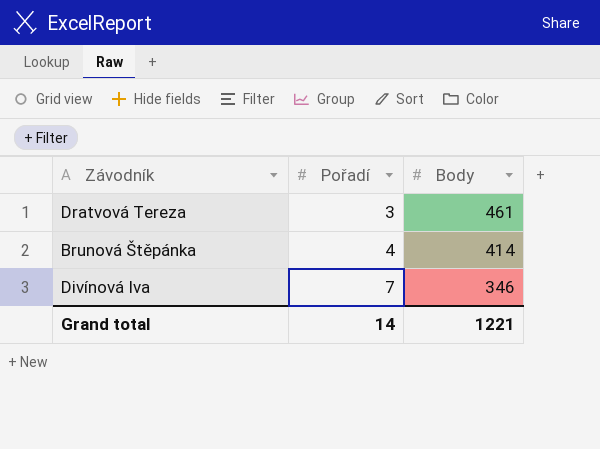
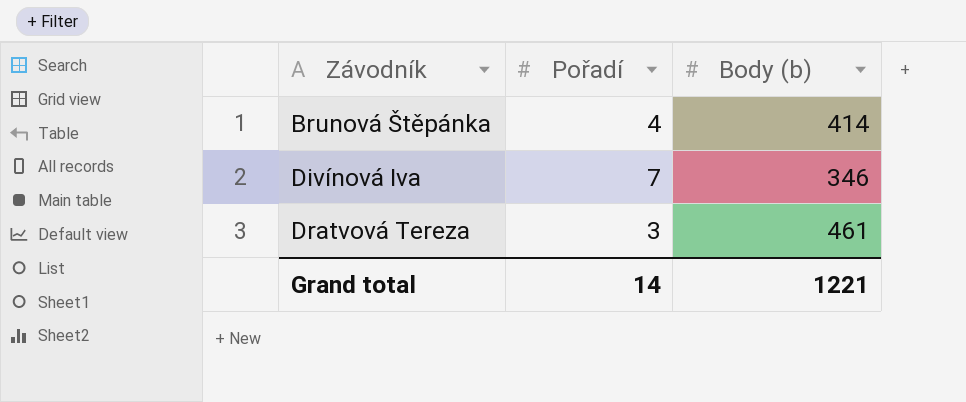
row order: Pořadí ascending -> Závodník ascending
column name: Body -> Body (b)

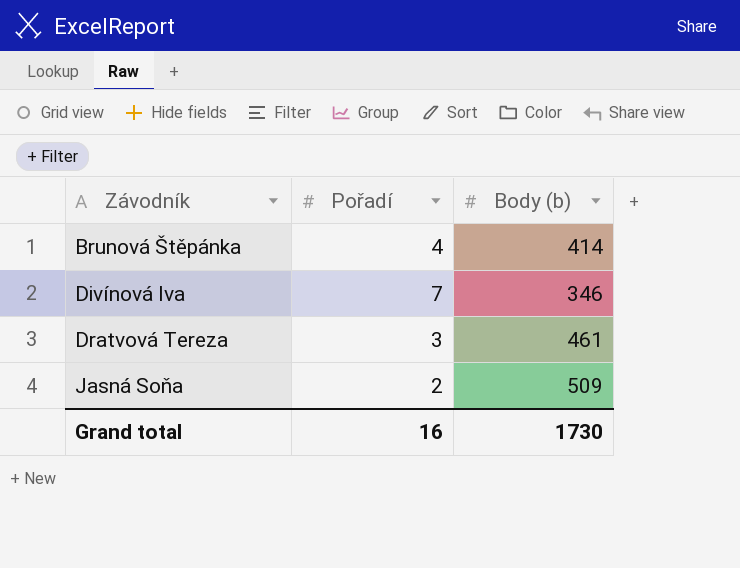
row Jasná Soňa: none -> 2 | 509
Grand total | Pořadí: 14 -> 16
Grand total | Body (b): 1221 -> 1730

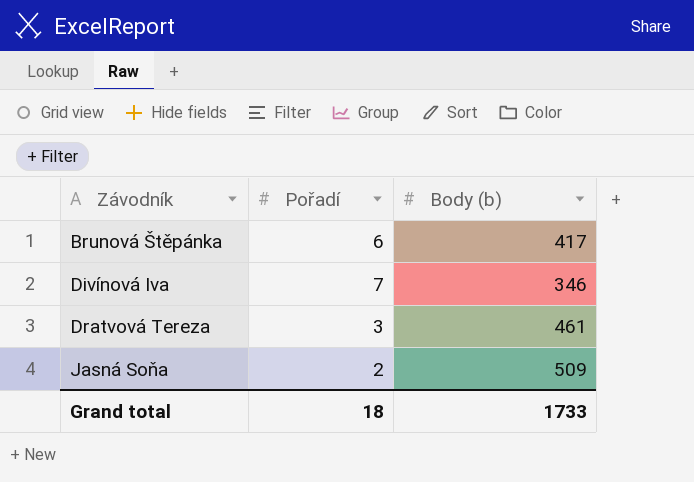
Brunová Štěpánka | Pořadí: 4 -> 6
Brunová Štěpánka | Body (b): 414 -> 417
Grand total | Pořadí: 16 -> 18
Grand total | Body (b): 1730 -> 1733

